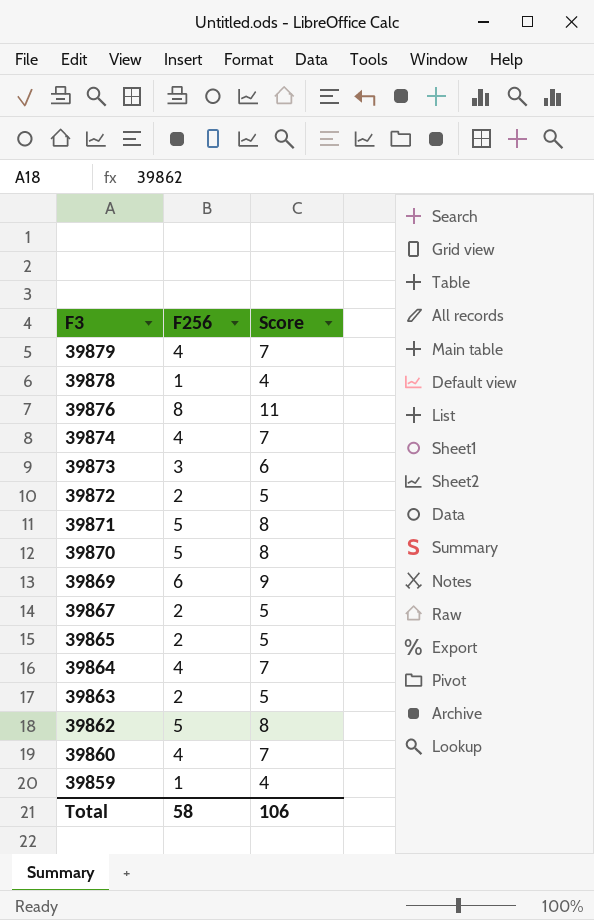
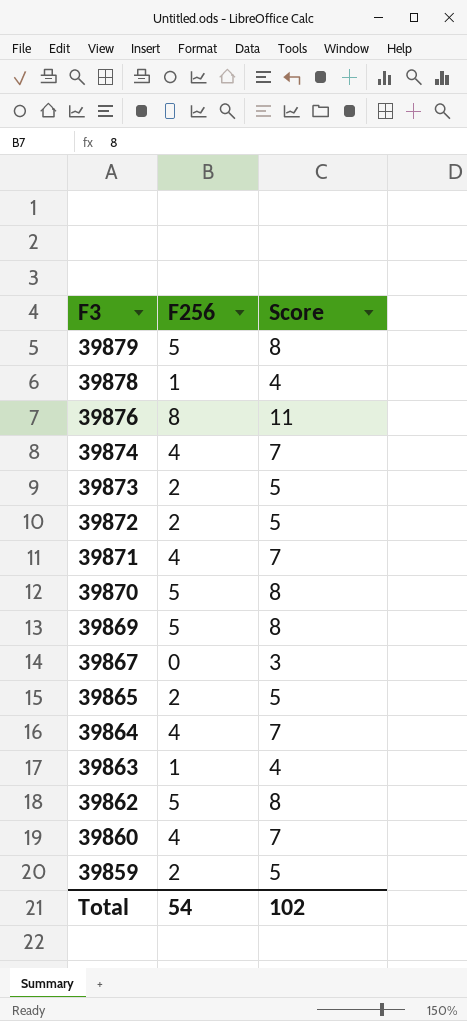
39879 | F256: 4 -> 5
39879 | Score: 7 -> 8
39873 | F256: 3 -> 2
39873 | Score: 6 -> 5
39871 | F256: 5 -> 4
39871 | Score: 8 -> 7
39869 | F256: 6 -> 5
39869 | Score: 9 -> 8
39867 | F256: 2 -> 0
39867 | Score: 5 -> 3
39863 | F256: 2 -> 1
39863 | Score: 5 -> 4
39859 | F256: 1 -> 2
39859 | Score: 4 -> 5
Total | F256: 58 -> 54
Total | Score: 106 -> 102

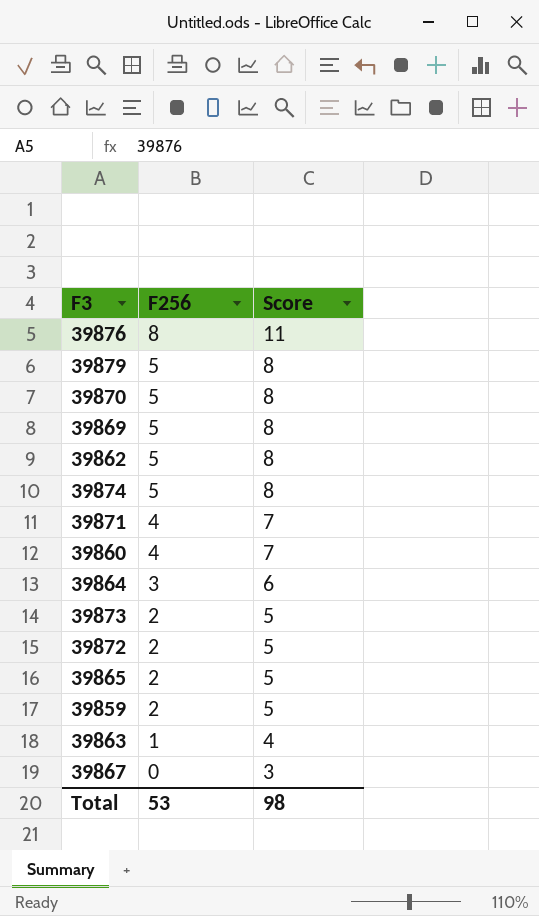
row order: F3 descending -> F256 descending
row 39878: 1 | 4 -> none
39874 | F256: 4 -> 5
39874 | Score: 7 -> 8
39864 | F256: 4 -> 3
39864 | Score: 7 -> 6
Total | F256: 54 -> 53
Total | Score: 102 -> 98

